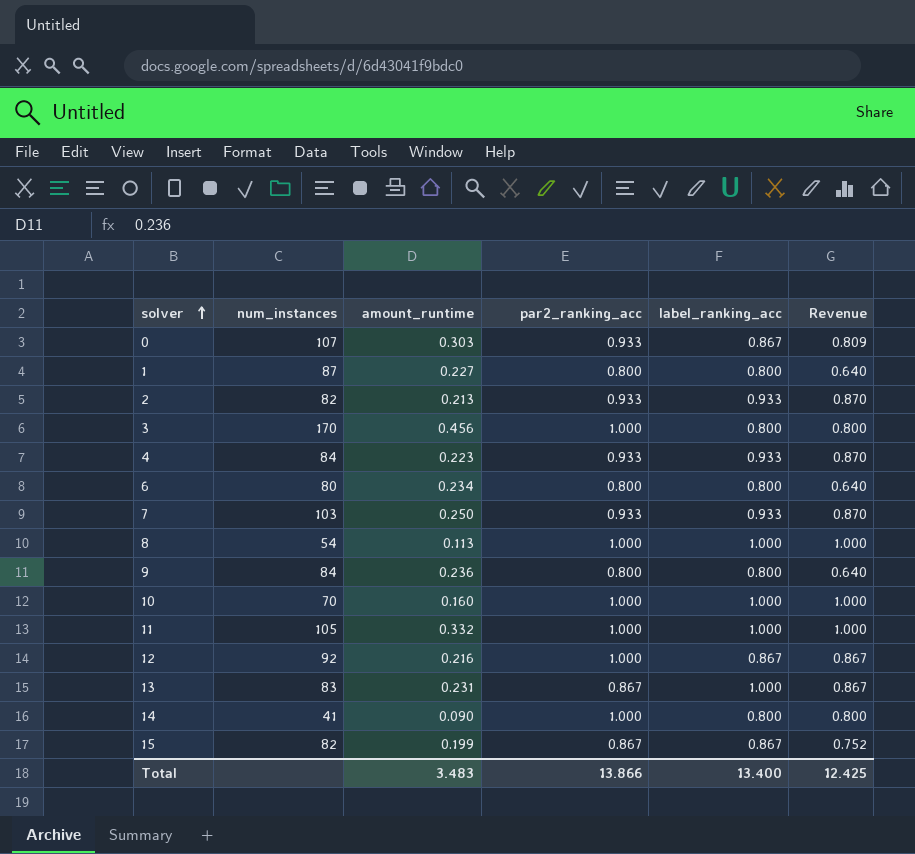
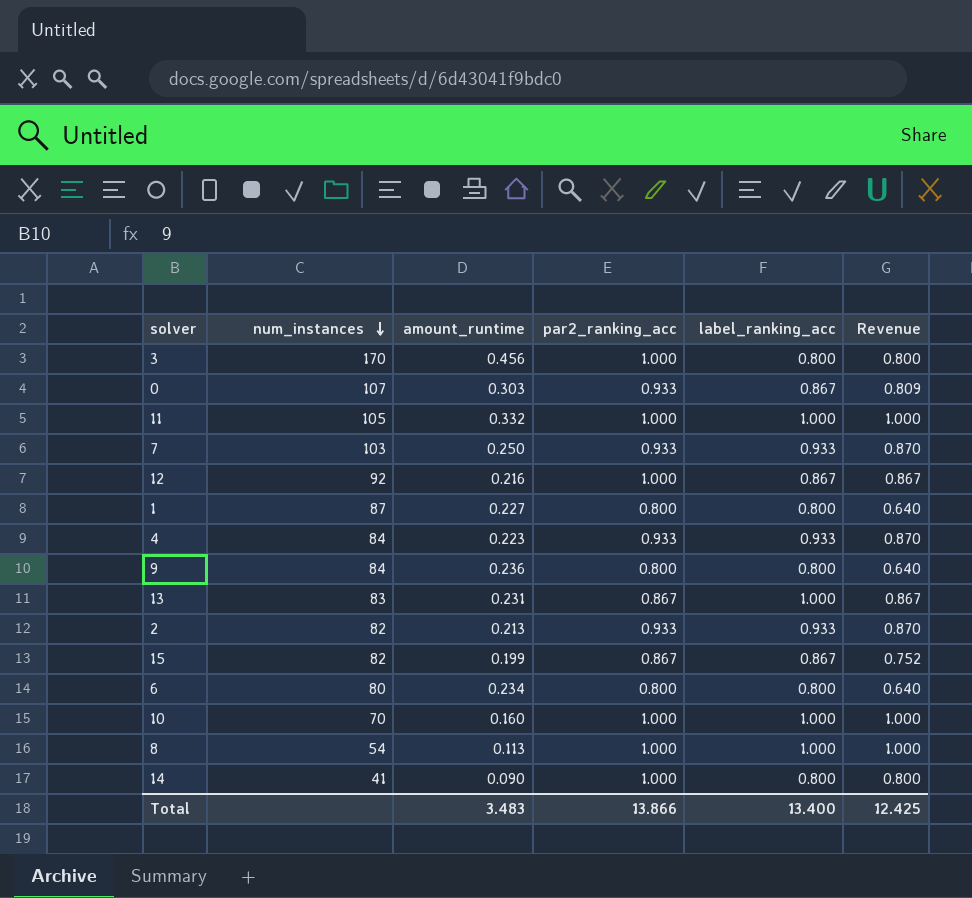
row order: solver ascending -> num_instances descending

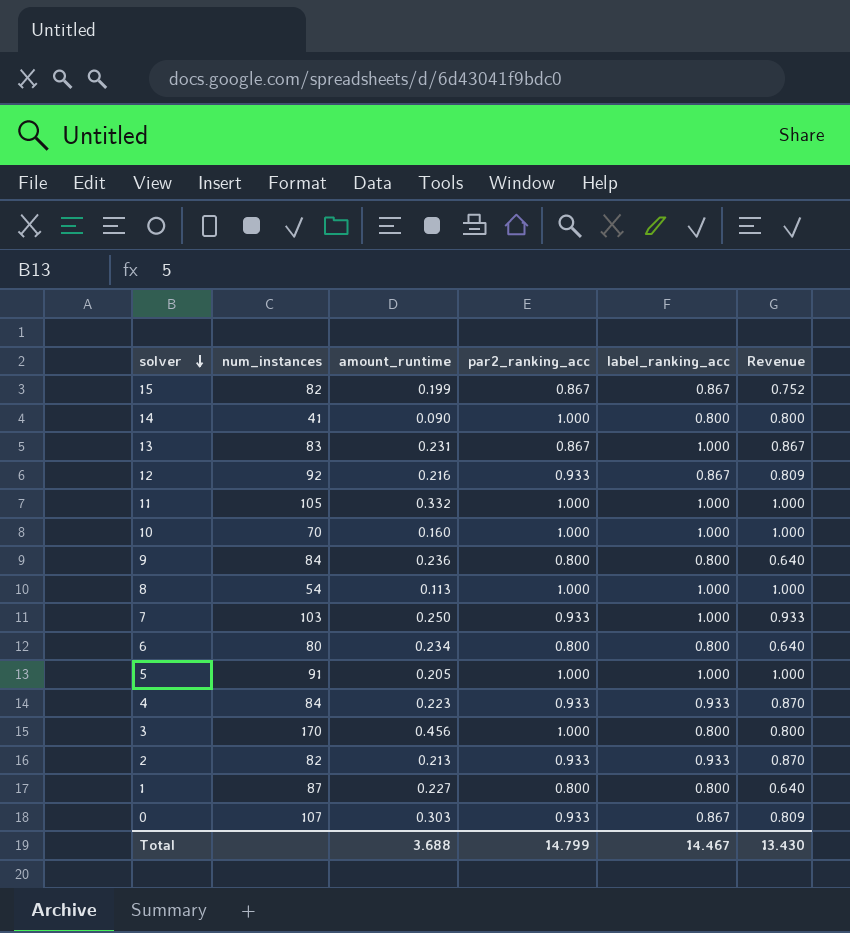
row order: num_instances descending -> solver descending
12 | par2_ranking_acc: 1.000 -> 0.933
12 | Revenue: 0.867 -> 0.809
7 | label_ranking_acc: 0.933 -> 1.000
7 | Revenue: 0.870 -> 0.933
row 5: none -> 91 | 0.205 | 1.000 | 1.000 | 1.000
Total | amount_runtime: 3.483 -> 3.688
Total | par2_ranking_acc: 13.866 -> 14.799
Total | label_ranking_acc: 13.400 -> 14.467
Total | Revenue: 12.425 -> 13.430

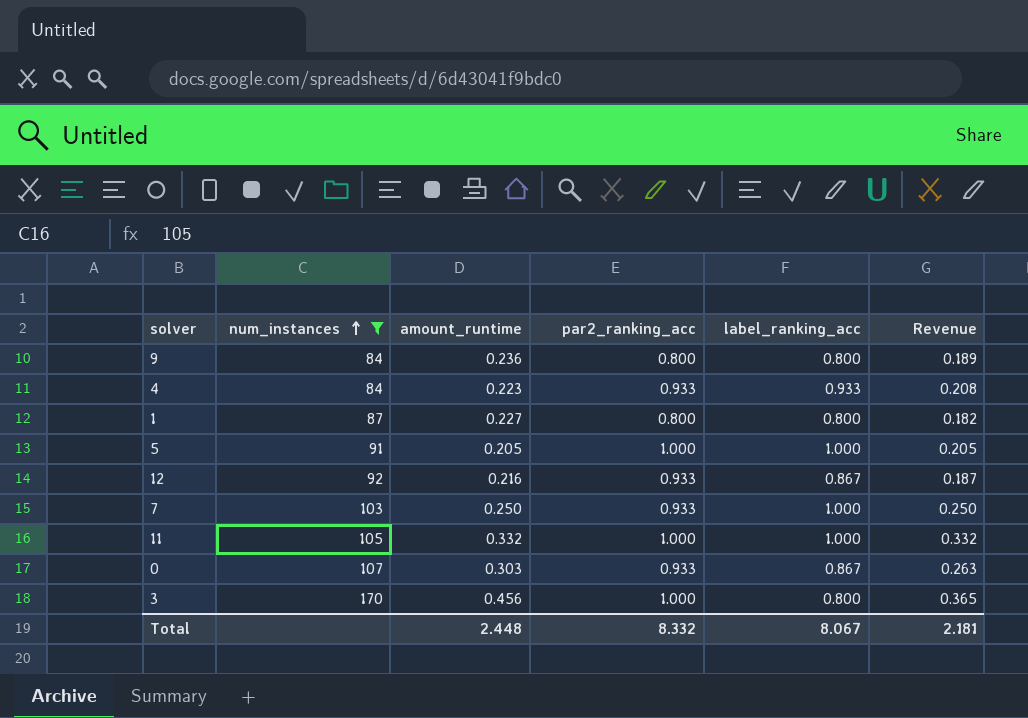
filter: none -> num_instances >= 84
row order: solver descending -> num_instances ascending
column Revenue | formula: [par2_ranking_acc] * [label_ranking_acc] -> [amount_runtime] * [label_ranking_acc]
Total | amount_runtime: 3.688 -> 2.448
Total | par2_ranking_acc: 14.799 -> 8.332
Total | label_ranking_acc: 14.467 -> 8.067
Total | Revenue: 13.430 -> 2.181

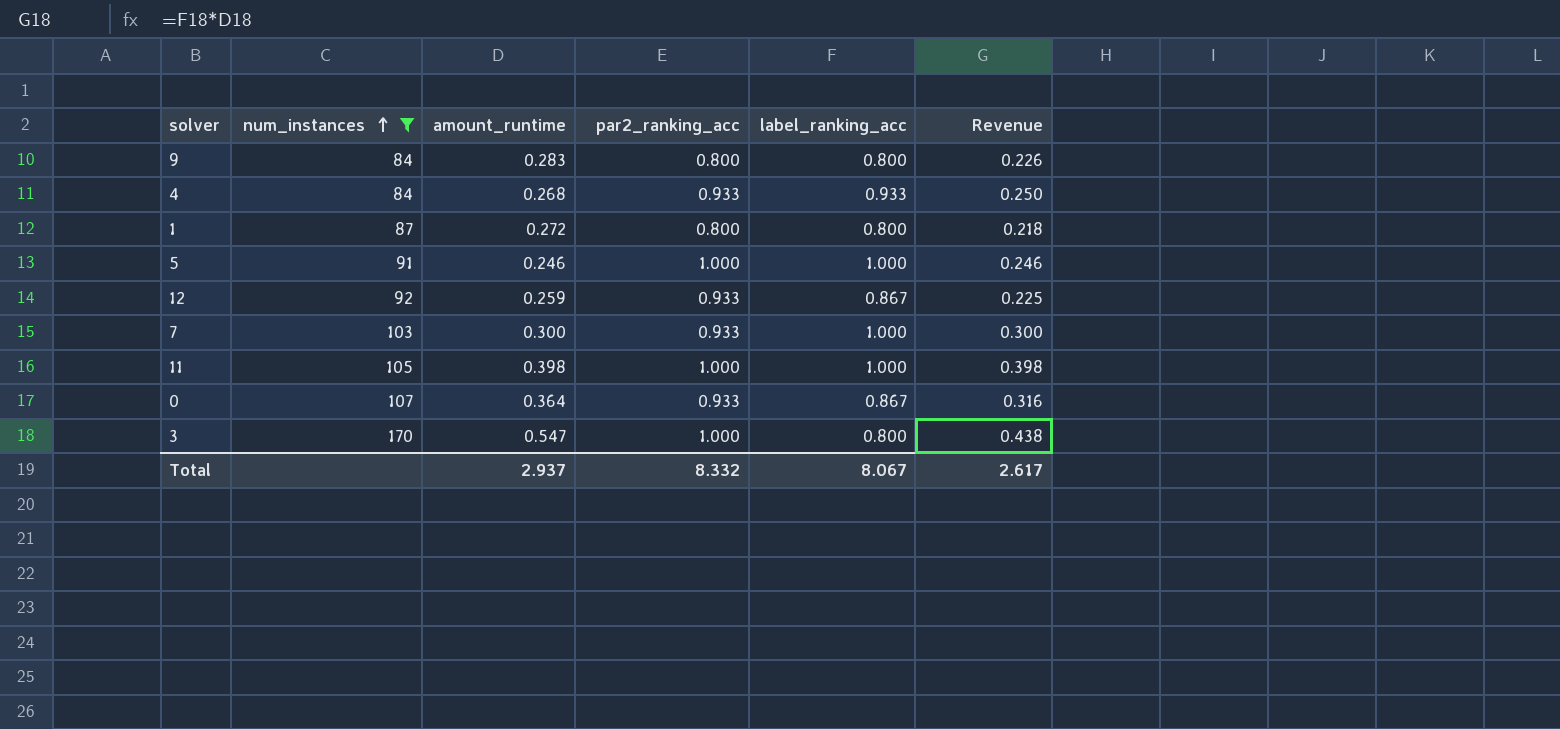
9 | amount_runtime: 0.236 -> 0.283
9 | Revenue: 0.189 -> 0.226
4 | amount_runtime: 0.223 -> 0.268
4 | Revenue: 0.208 -> 0.250
1 | amount_runtime: 0.227 -> 0.272
1 | Revenue: 0.182 -> 0.218
5 | amount_runtime: 0.205 -> 0.246
5 | Revenue: 0.205 -> 0.246
12 | amount_runtime: 0.216 -> 0.259
12 | Revenue: 0.187 -> 0.225
7 | amount_runtime: 0.250 -> 0.300
7 | Revenue: 0.250 -> 0.300
11 | amount_runtime: 0.332 -> 0.398
11 | Revenue: 0.332 -> 0.398
0 | amount_runtime: 0.303 -> 0.364
0 | Revenue: 0.263 -> 0.316
3 | amount_runtime: 0.456 -> 0.547
3 | Revenue: 0.365 -> 0.438
Total | amount_runtime: 2.448 -> 2.937
Total | Revenue: 2.181 -> 2.617

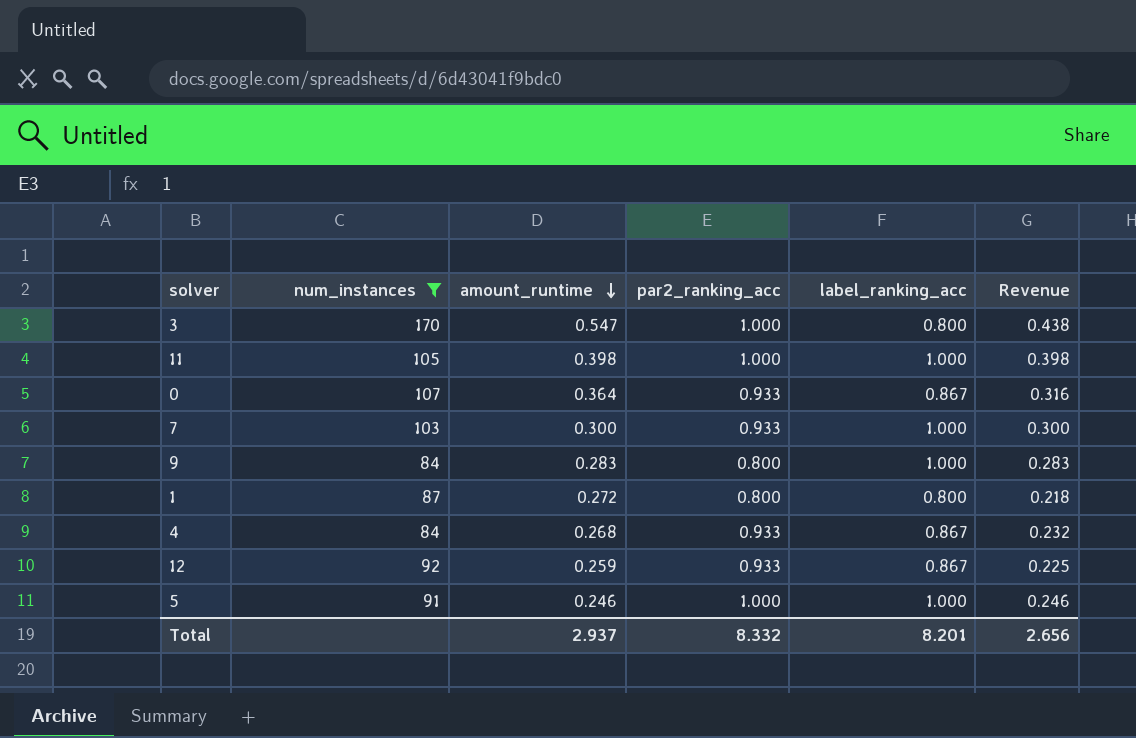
row order: num_instances ascending -> amount_runtime descending
9 | label_ranking_acc: 0.800 -> 1.000
9 | Revenue: 0.226 -> 0.283
4 | label_ranking_acc: 0.933 -> 0.867
4 | Revenue: 0.250 -> 0.232
Total | label_ranking_acc: 8.067 -> 8.201
Total | Revenue: 2.617 -> 2.656

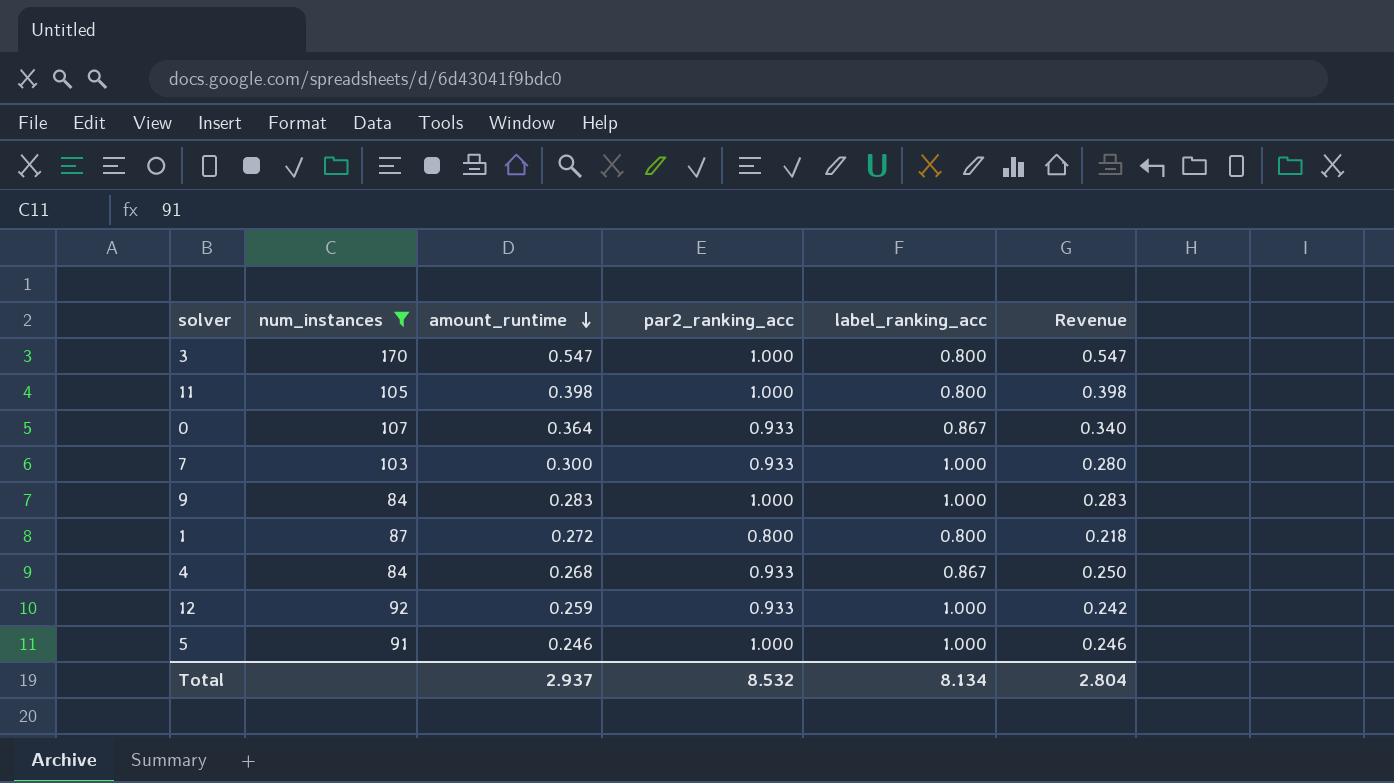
column Revenue | formula: [amount_runtime] * [label_ranking_acc] -> [amount_runtime] * [par2_ranking_acc]
11 | label_ranking_acc: 1.000 -> 0.800
9 | par2_ranking_acc: 0.800 -> 1.000
12 | label_ranking_acc: 0.867 -> 1.000
Total | par2_ranking_acc: 8.332 -> 8.532
Total | label_ranking_acc: 8.201 -> 8.134
Total | Revenue: 2.656 -> 2.804

